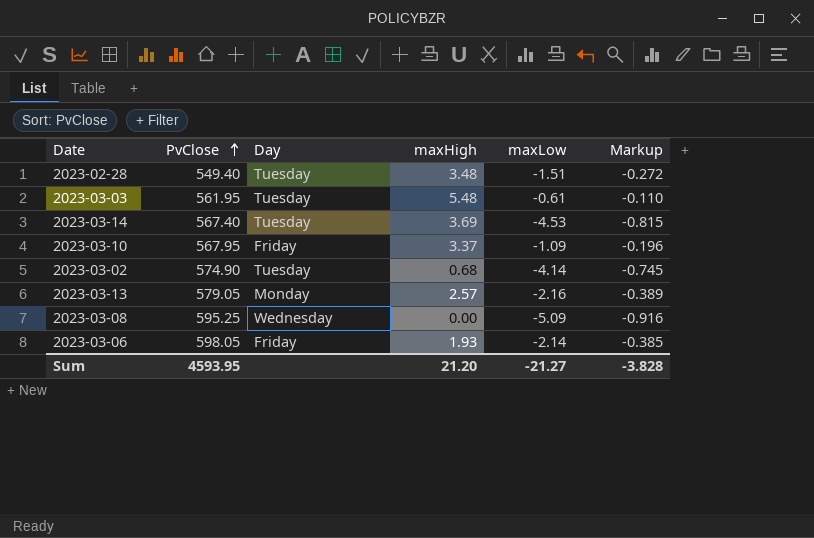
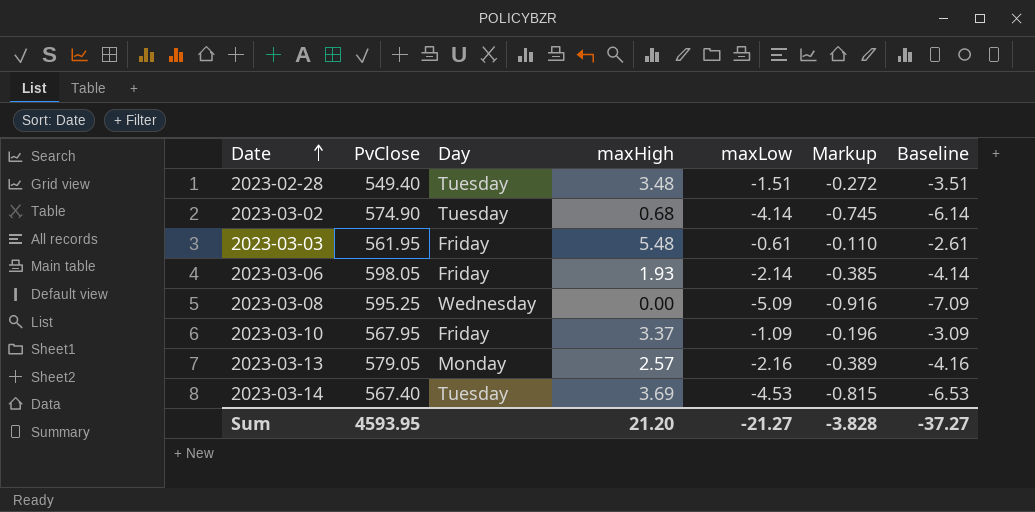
row order: PvClose ascending -> Date ascending
column Baseline | formula: none -> [maxLow] - 2
2023-03-03 | Day: Tuesday -> Friday

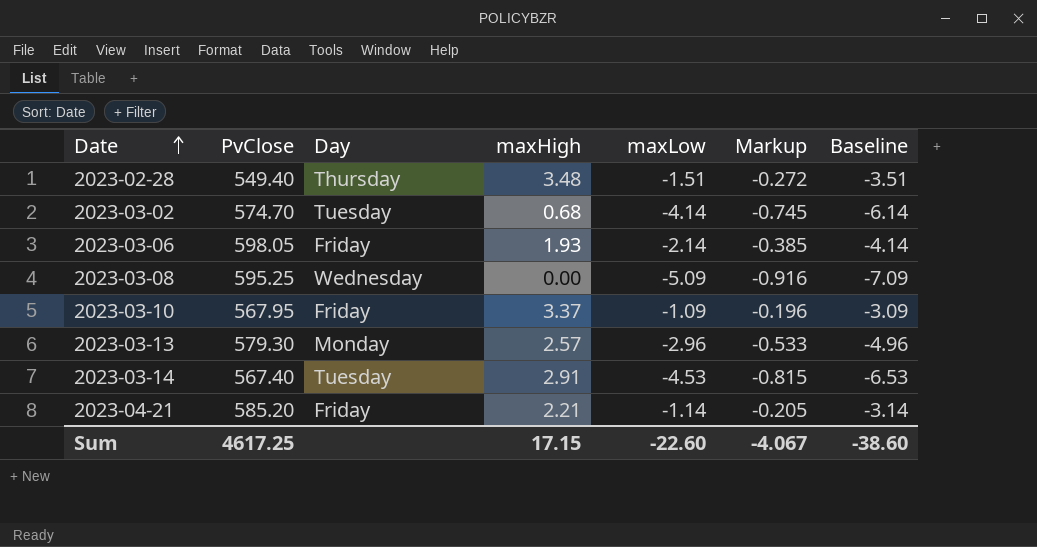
row 2023-03-03: 561.95 | Friday | 5.48 | -0.61 | -0.110 | -2.61 -> none
2023-02-28 | Day: Tuesday -> Thursday
2023-03-02 | PvClose: 574.90 -> 574.70
2023-03-13 | PvClose: 579.05 -> 579.30
2023-03-13 | maxLow: -2.16 -> -2.96
2023-03-13 | Markup: -0.389 -> -0.533
2023-03-13 | Baseline: -4.16 -> -4.96
2023-03-14 | maxHigh: 3.69 -> 2.91
row 2023-04-21: none -> 585.20 | Friday | 2.21 | -1.14 | -0.205 | -3.14
Sum | PvClose: 4593.95 -> 4617.25
Sum | maxHigh: 21.20 -> 17.15
Sum | maxLow: -21.27 -> -22.60
Sum | Markup: -3.828 -> -4.067
Sum | Baseline: -37.27 -> -38.60

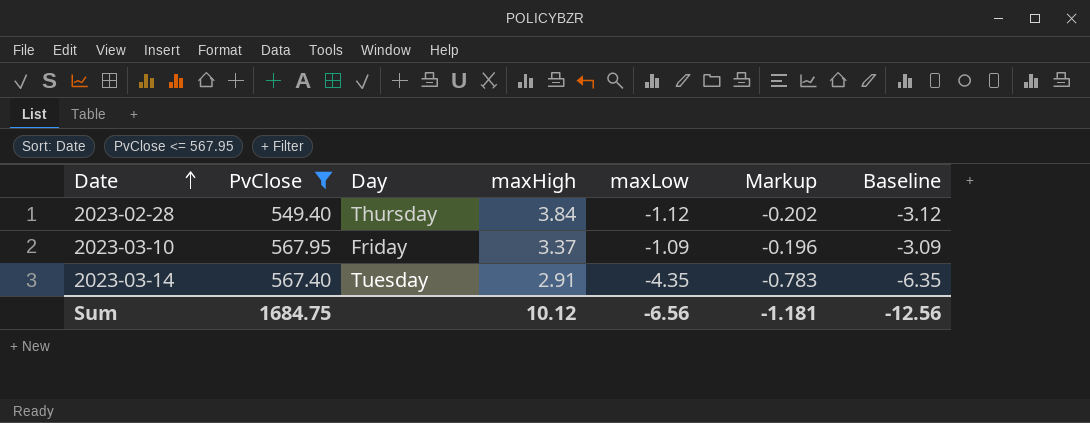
filter: none -> PvClose <= 567.95
2023-02-28 | maxHigh: 3.48 -> 3.84
2023-02-28 | maxLow: -1.51 -> -1.12
2023-02-28 | Markup: -0.272 -> -0.202
2023-02-28 | Baseline: -3.51 -> -3.12
2023-03-14 | maxLow: -4.53 -> -4.35
2023-03-14 | Markup: -0.815 -> -0.783
2023-03-14 | Baseline: -6.53 -> -6.35
Sum | PvClose: 4617.25 -> 1684.75
Sum | maxHigh: 17.15 -> 10.12
Sum | maxLow: -22.60 -> -6.56
Sum | Markup: -4.067 -> -1.181
Sum | Baseline: -38.60 -> -12.56

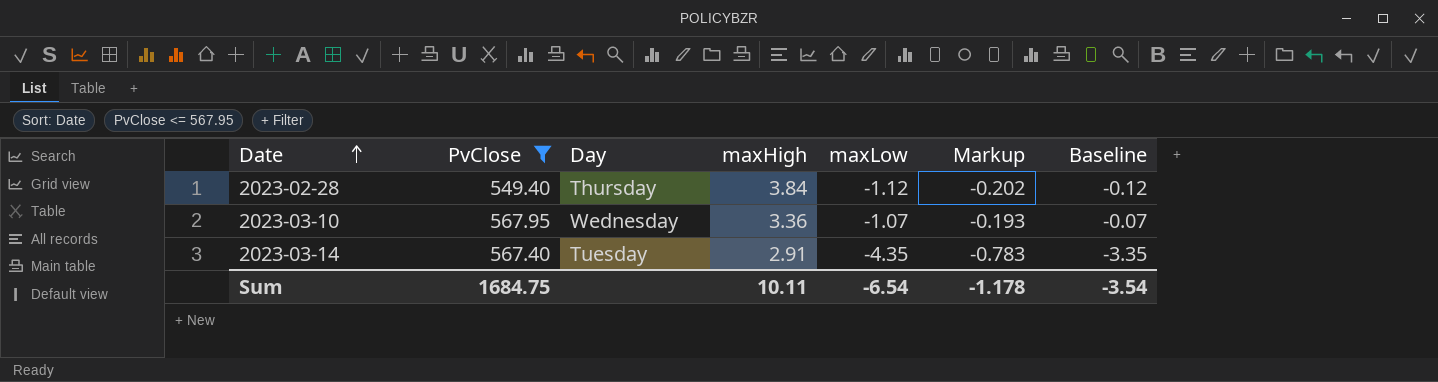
column Baseline | formula: [maxLow] - 2 -> [maxLow] + 1
2023-03-10 | Day: Friday -> Wednesday
2023-03-10 | maxHigh: 3.37 -> 3.36
2023-03-10 | maxLow: -1.09 -> -1.07
2023-03-10 | Markup: -0.196 -> -0.193
Sum | maxHigh: 10.12 -> 10.11
Sum | maxLow: -6.56 -> -6.54
Sum | Markup: -1.181 -> -1.178
Sum | Baseline: -12.56 -> -3.54

